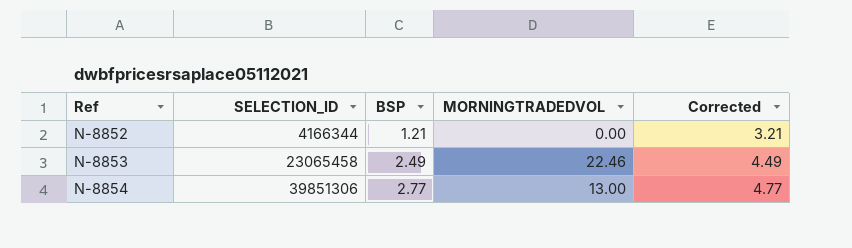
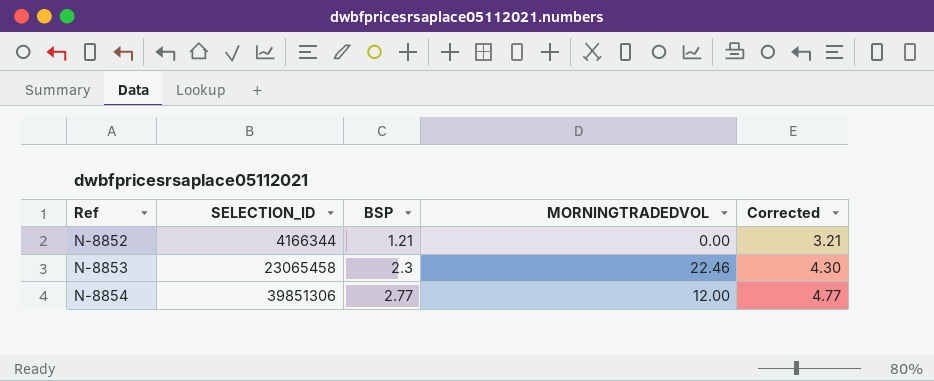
N-8853 | BSP: 2.49 -> 2.3
N-8853 | Corrected: 4.49 -> 4.30
N-8854 | MORNINGTRADEDVOL: 13.00 -> 12.00

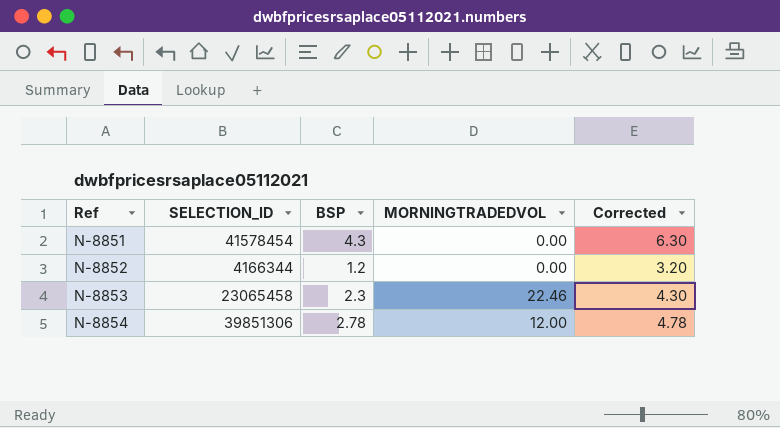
row N-8851: none -> 41578454 | 4.3 | 0.00 | 6.30
N-8852 | BSP: 1.21 -> 1.2
N-8852 | Corrected: 3.21 -> 3.20
N-8854 | BSP: 2.77 -> 2.78
N-8854 | Corrected: 4.77 -> 4.78

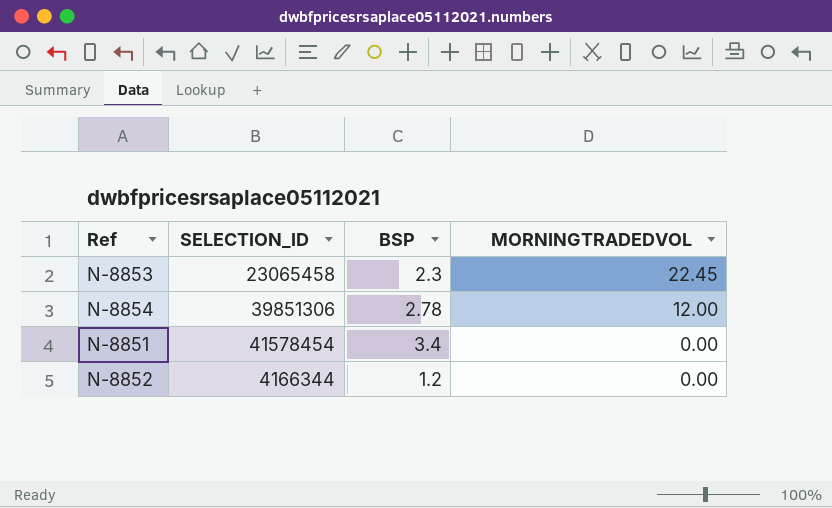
row order: Ref ascending -> MORNINGTRADEDVOL descending
column Corrected | formula: [BSP] + 2 -> none
N-8853 | MORNINGTRADEDVOL: 22.46 -> 22.45
N-8851 | BSP: 4.3 -> 3.4

